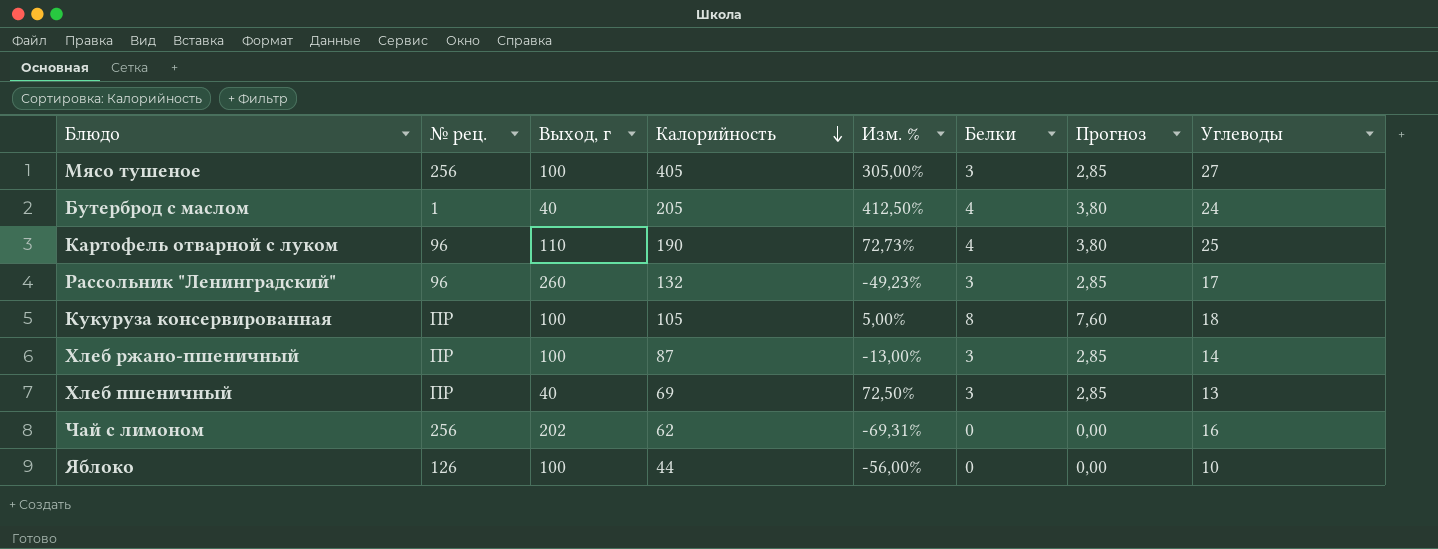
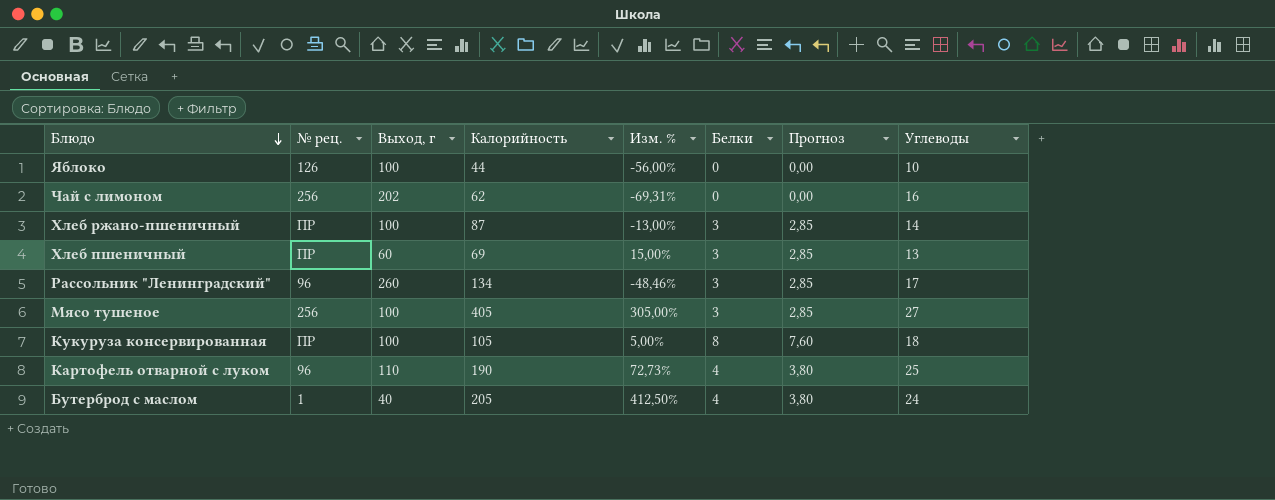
row order: Калорийность descending -> Блюдо descending
Хлеб пшеничный | Выход, г: 40 -> 60
Хлеб пшеничный | Изм. %: 72,50% -> 15,00%
Рассольник "Ленинградский" | Калорийность: 132 -> 134
Рассольник "Ленинградский" | Изм. %: -49,23% -> -48,46%

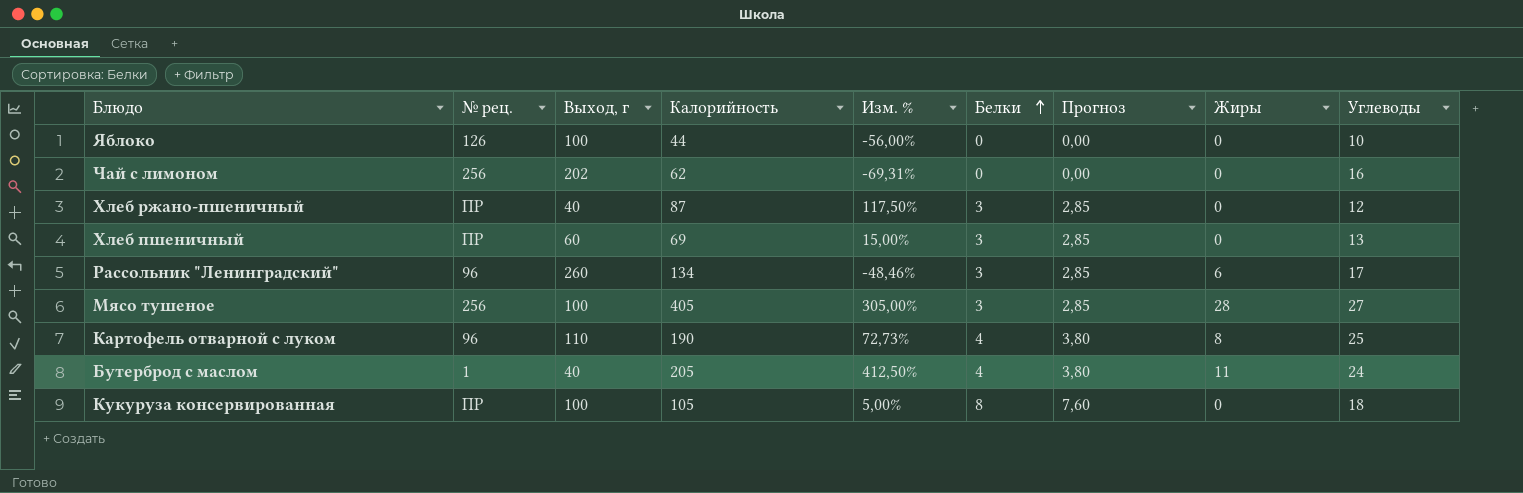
row order: Блюдо descending -> Белки ascending
column Жиры | position: none -> 8
Хлеб ржано-пшеничный | Выход, г: 100 -> 40
Хлеб ржано-пшеничный | Изм. %: -13,00% -> 117,50%
Хлеб ржано-пшеничный | Углеводы: 14 -> 12

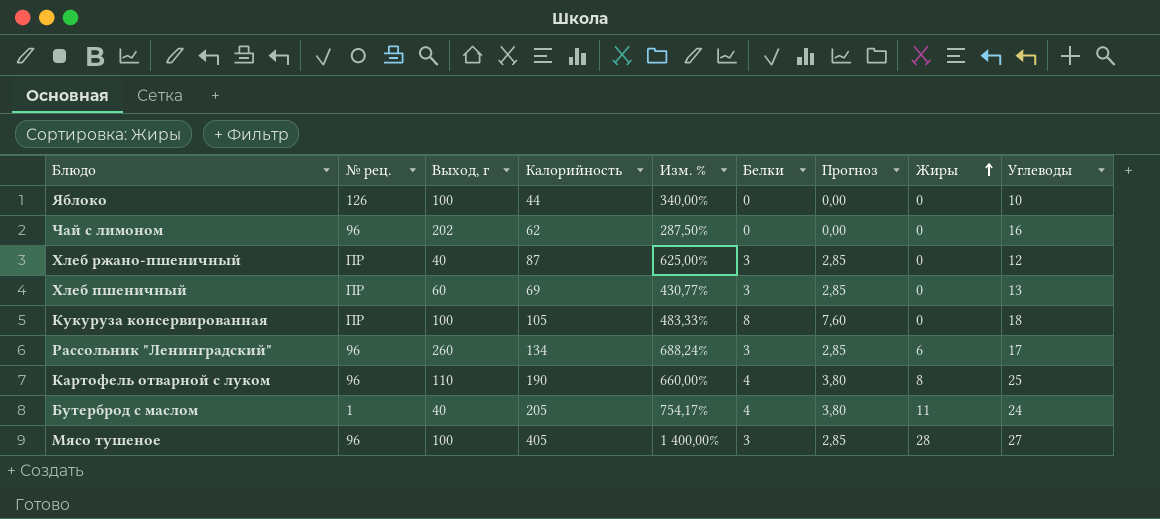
row order: Белки ascending -> Жиры ascending
column Изм. % | formula: ([Калорийность] - [Выход, г]) / [Выход, г] -> ([Калорийность] - [Углеводы]) / [Углеводы]
Чай с лимоном | № рец.: 256 -> 96
Мясо тушеное | № рец.: 256 -> 96

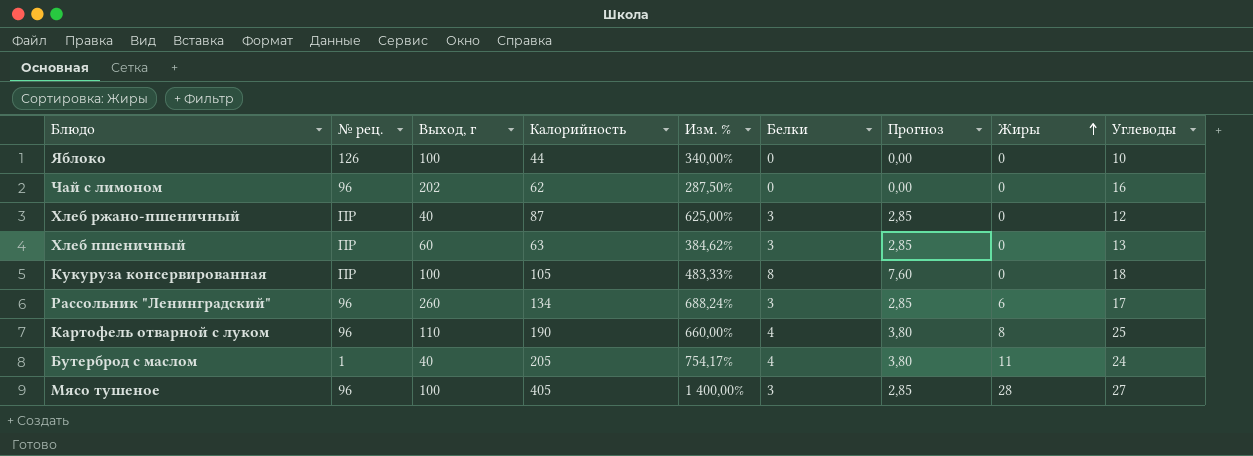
Хлеб пшеничный | Калорийность: 69 -> 63
Хлеб пшеничный | Изм. %: 430,77% -> 384,62%

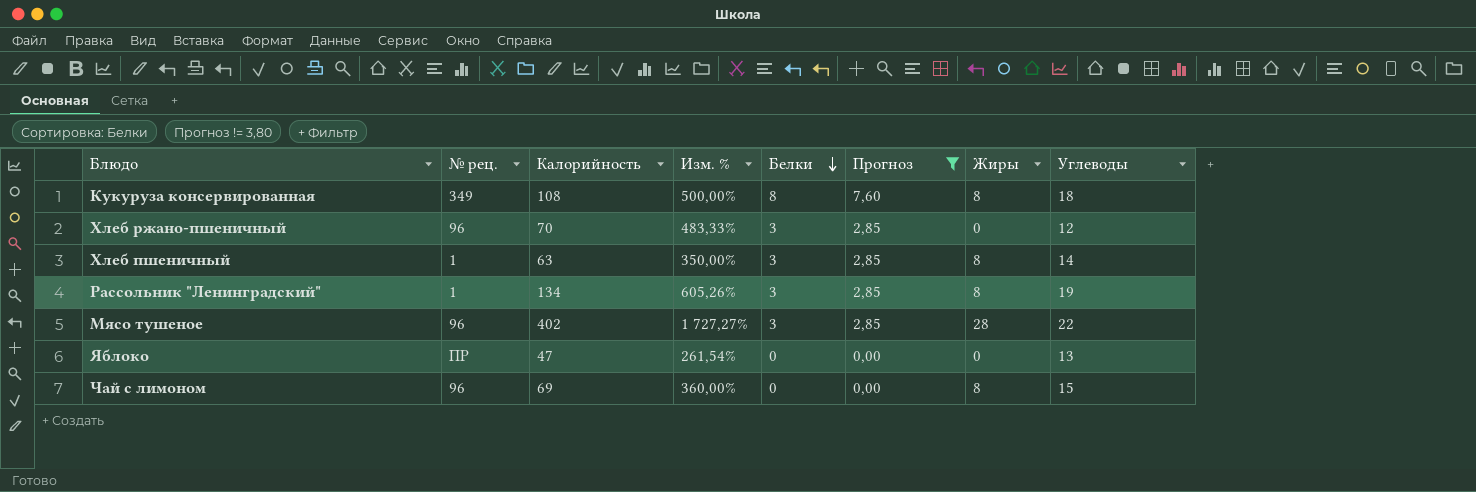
filter: none -> Прогноз != 3,80
row order: Жиры ascending -> Белки descending
column Выход, г | position: 3 -> none
Кукуруза консервированная | № рец.: ПР -> 349
Кукуруза консервированная | Калорийность: 105 -> 108
Кукуруза консервированная | Изм. %: 483,33% -> 500,00%
Кукуруза консервированная | Жиры: 0 -> 8
Хлеб ржано-пшеничный | № рец.: ПР -> 96
Хлеб ржано-пшеничный | Калорийность: 87 -> 70
Хлеб ржано-пшеничный | Изм. %: 625,00% -> 483,33%
Хлеб пшеничный | № рец.: ПР -> 1
Хлеб пшеничный | Изм. %: 384,62% -> 350,00%
Хлеб пшеничный | Жиры: 0 -> 8
Хлеб пшеничный | Углеводы: 13 -> 14
Рассольник "Ленинградский" | № рец.: 96 -> 1
Рассольник "Ленинградский" | Изм. %: 688,24% -> 605,26%
Рассольник "Ленинградский" | Жиры: 6 -> 8
Рассольник "Ленинградский" | Углеводы: 17 -> 19
Мясо тушеное | Калорийность: 405 -> 402
Мясо тушеное | Изм. %: 1 400,00% -> 1 727,27%
Мясо тушеное | Углеводы: 27 -> 22
Яблоко | № рец.: 126 -> ПР
Яблоко | Калорийность: 44 -> 47
Яблоко | Изм. %: 340,00% -> 261,54%
Яблоко | Углеводы: 10 -> 13
Чай с лимоном | Калорийность: 62 -> 69
Чай с лимоном | Изм. %: 287,50% -> 360,00%
Чай с лимоном | Жиры: 0 -> 8
Чай с лимоном | Углеводы: 16 -> 15

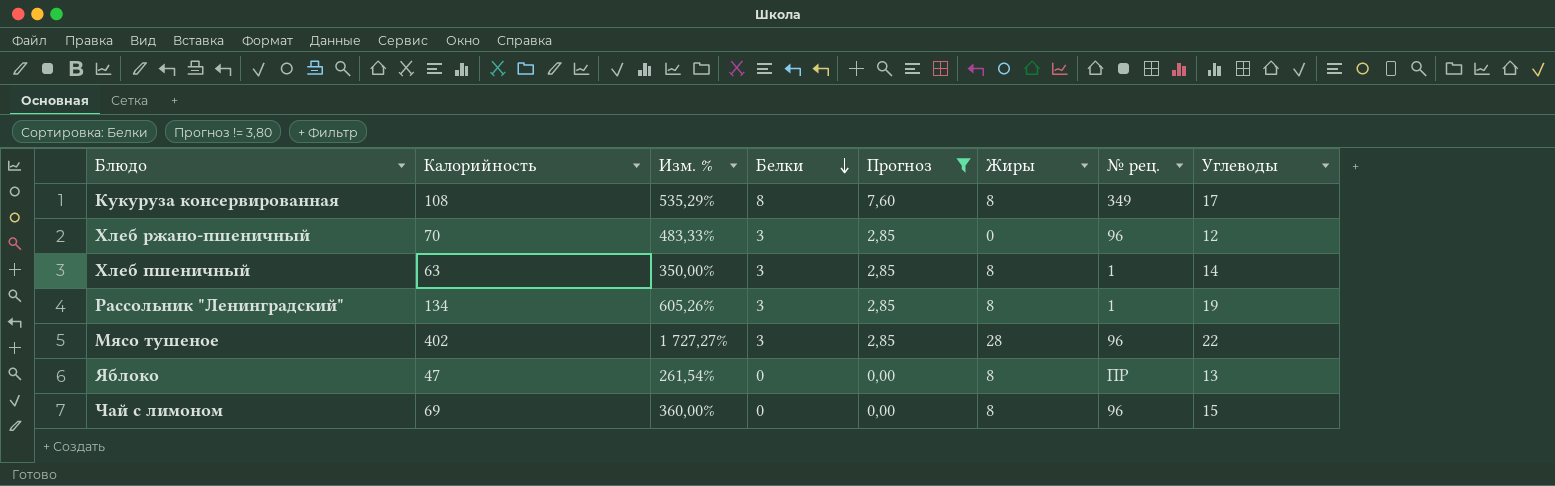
column № рец. | position: 2 -> 7
Кукуруза консервированная | Изм. %: 500,00% -> 535,29%
Кукуруза консервированная | Углеводы: 18 -> 17
Яблоко | Жиры: 0 -> 8

